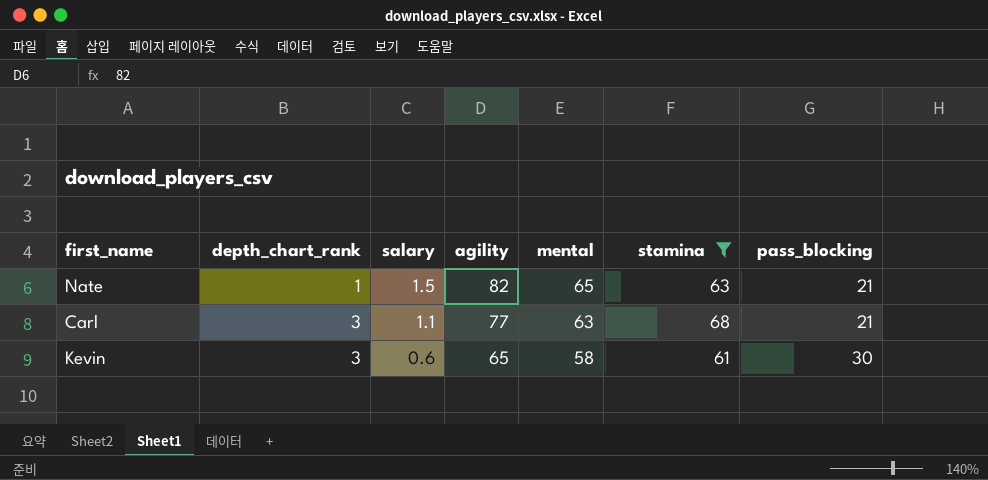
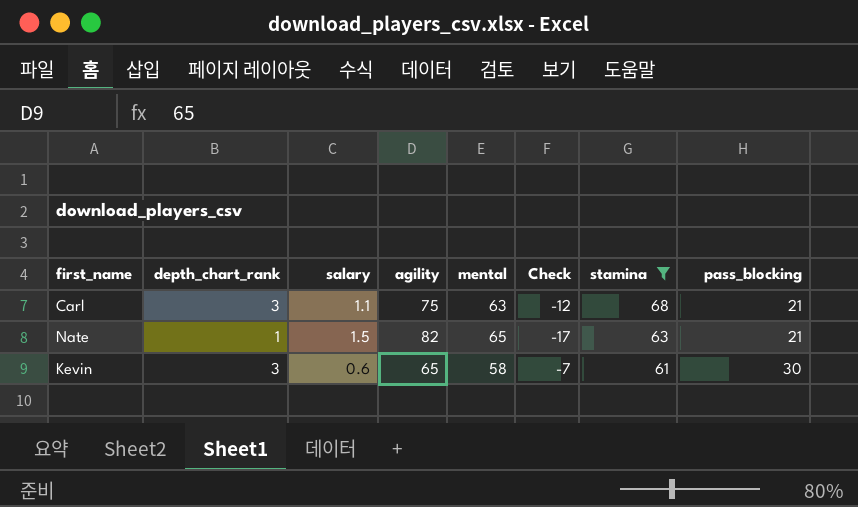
row order: depth_chart_rank ascending -> stamina descending
column Check | formula: none -> [mental] - [agility]
Carl | agility: 77 -> 75

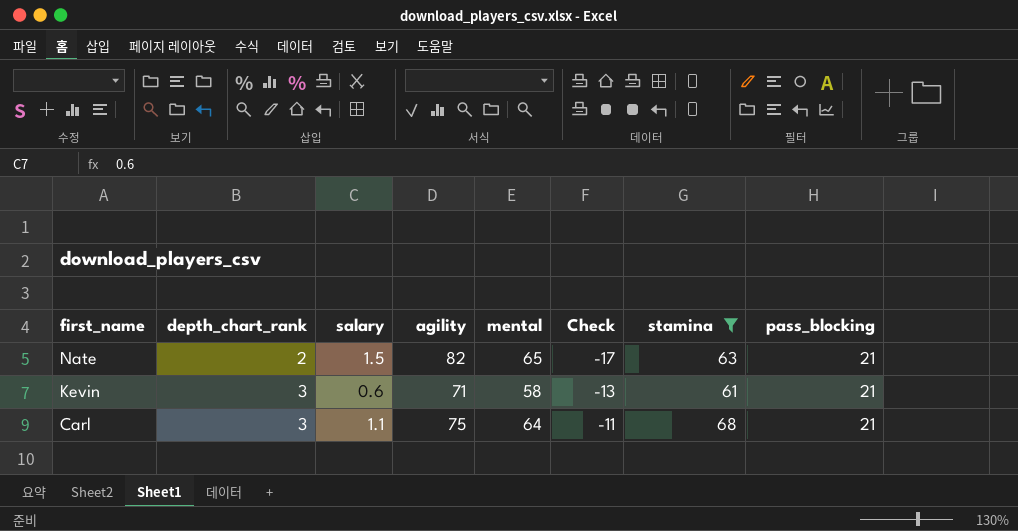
row order: stamina descending -> first_name descending
Nate | depth_chart_rank: 1 -> 2
Kevin | agility: 65 -> 71
Kevin | Check: -7 -> -13
Kevin | pass_blocking: 30 -> 21
Carl | mental: 63 -> 64
Carl | Check: -12 -> -11

